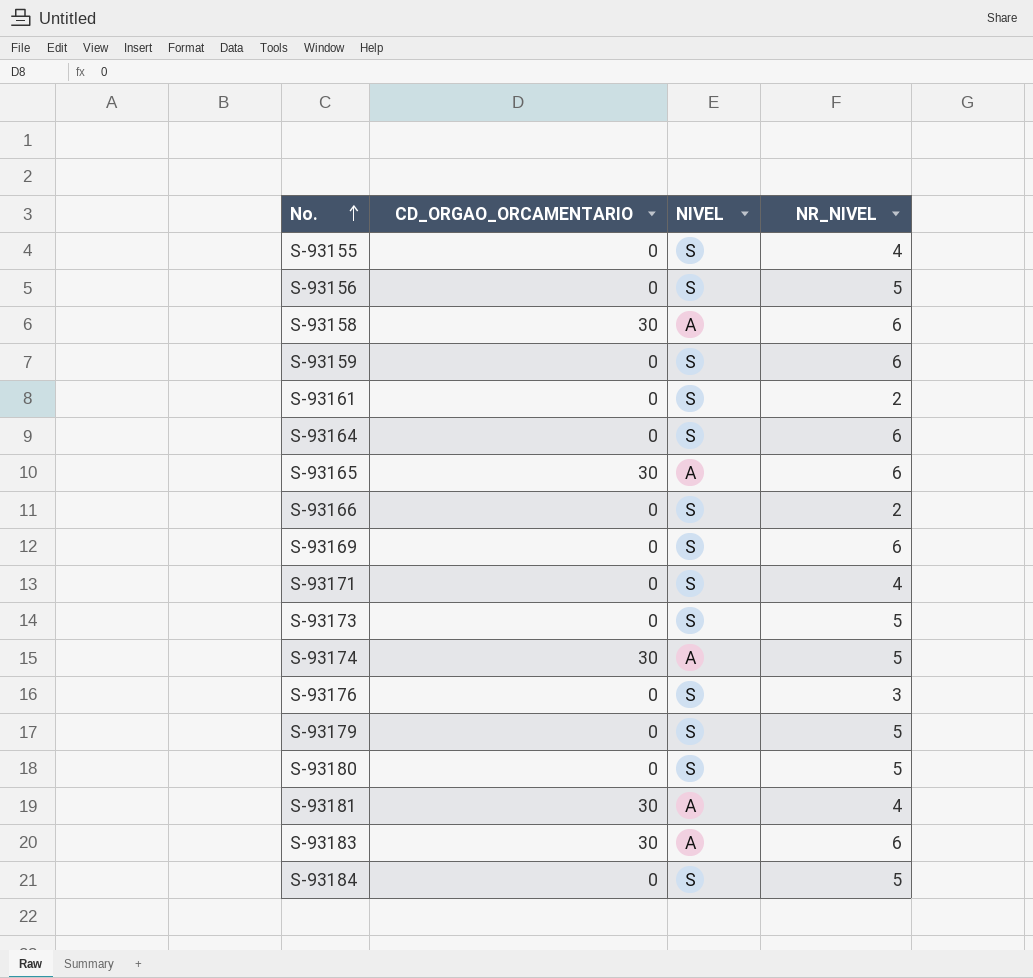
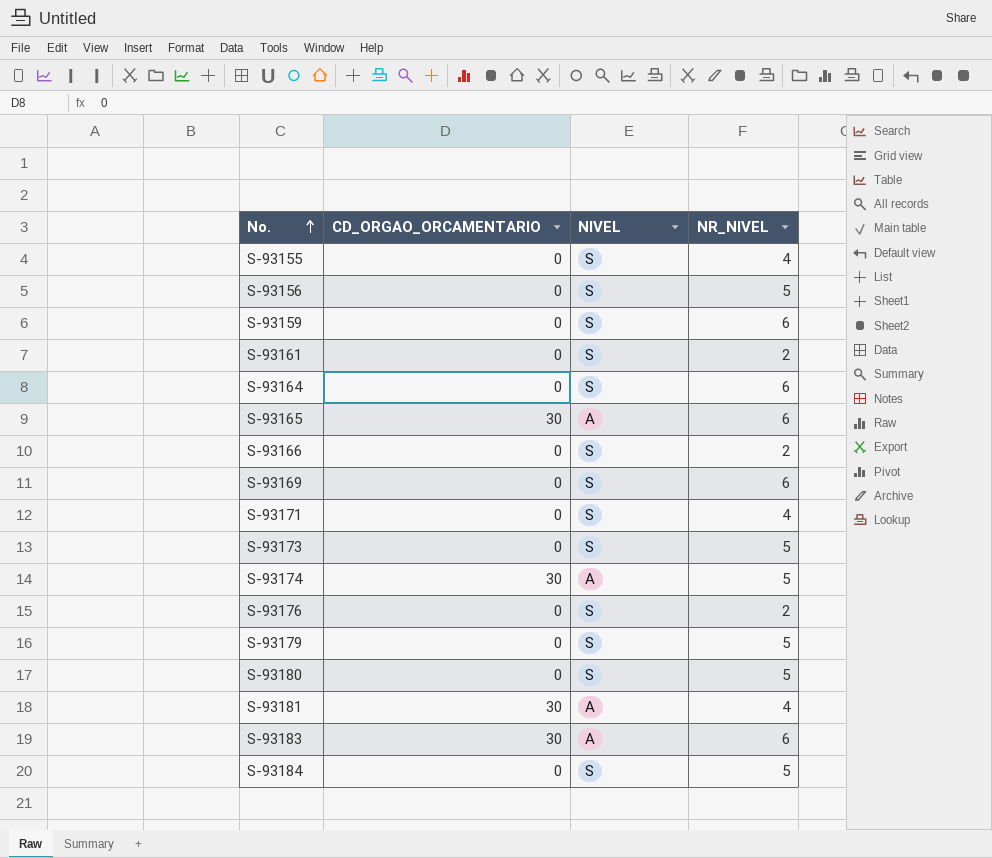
row S-93158: 30 | A | 6 -> none
S-93176 | NR_NIVEL: 3 -> 2

